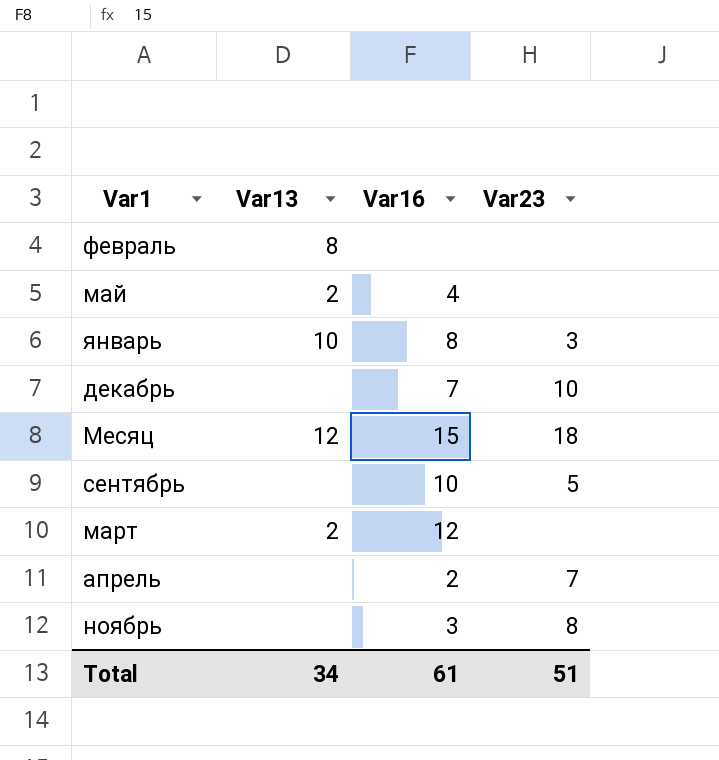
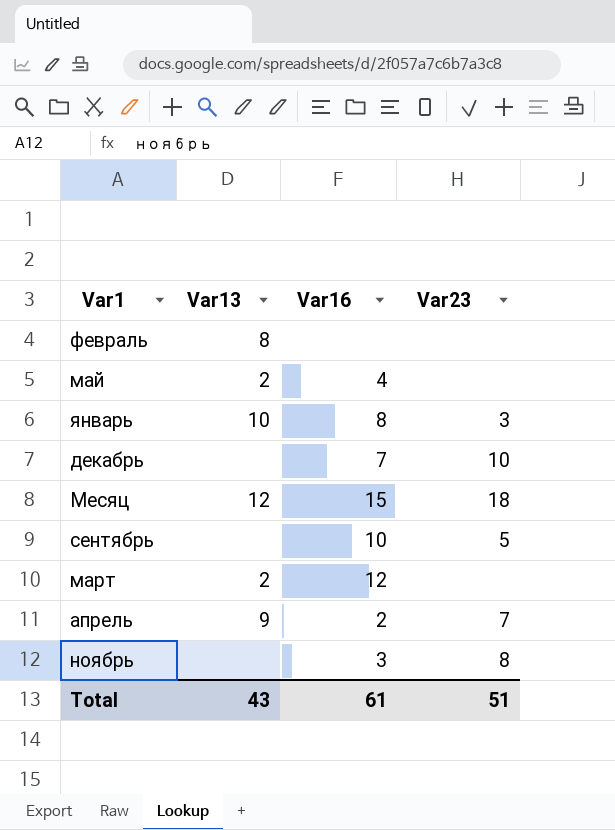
апрель | Var13: none -> 9
Total | Var13: 34 -> 43

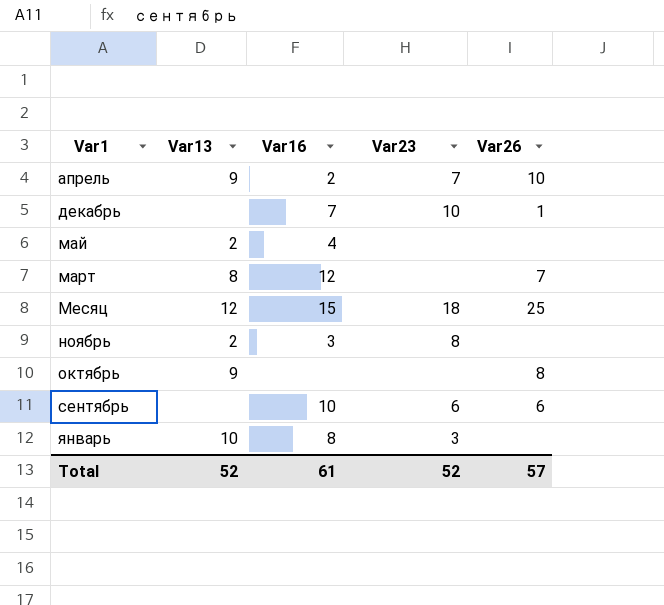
row order: none -> Var1 ascending
column Var26 | position: none -> 5
row февраль: 8 | none | none -> none
март | Var13: 2 -> 8
ноябрь | Var13: none -> 2
row октябрь: none -> 9 | none | none | 8
сентябрь | Var23: 5 -> 6
Total | Var13: 43 -> 52
Total | Var23: 51 -> 52

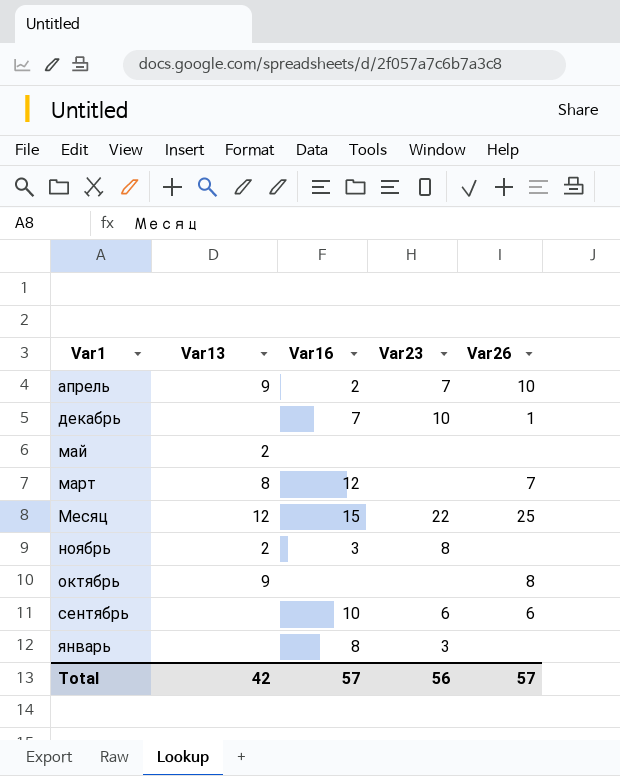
май | Var16: 4 -> none
Месяц | Var23: 18 -> 22
январь | Var13: 10 -> none
Total | Var13: 52 -> 42
Total | Var16: 61 -> 57
Total | Var23: 52 -> 56

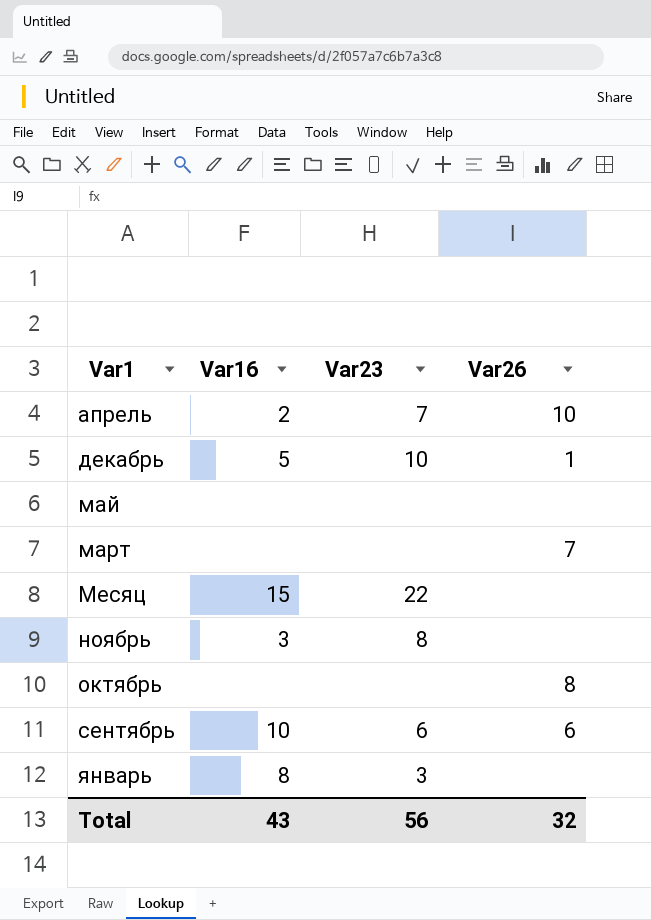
column Var13 | position: 2 -> none
декабрь | Var16: 7 -> 5
март | Var16: 12 -> none
Месяц | Var26: 25 -> none
Total | Var16: 57 -> 43
Total | Var26: 57 -> 32

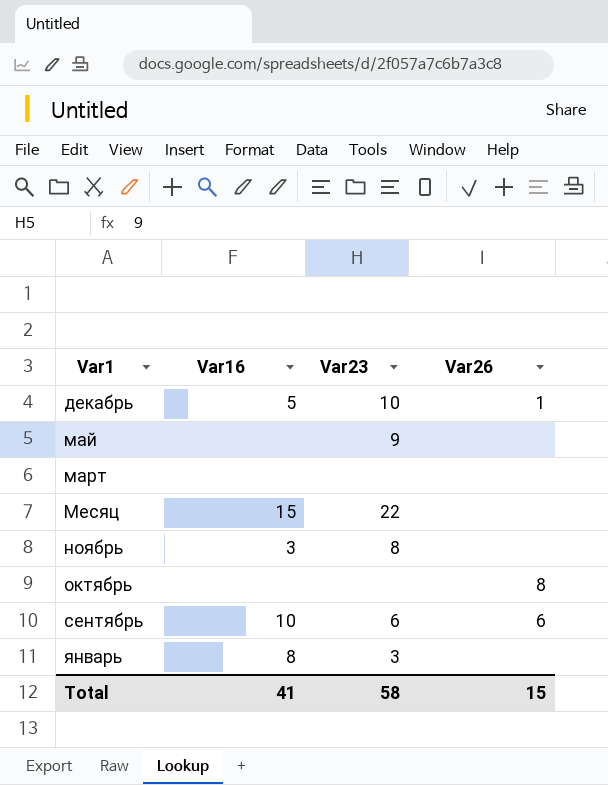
row апрель: 2 | 7 | 10 -> none
май | Var23: none -> 9
март | Var26: 7 -> none
Total | Var16: 43 -> 41
Total | Var23: 56 -> 58
Total | Var26: 32 -> 15

